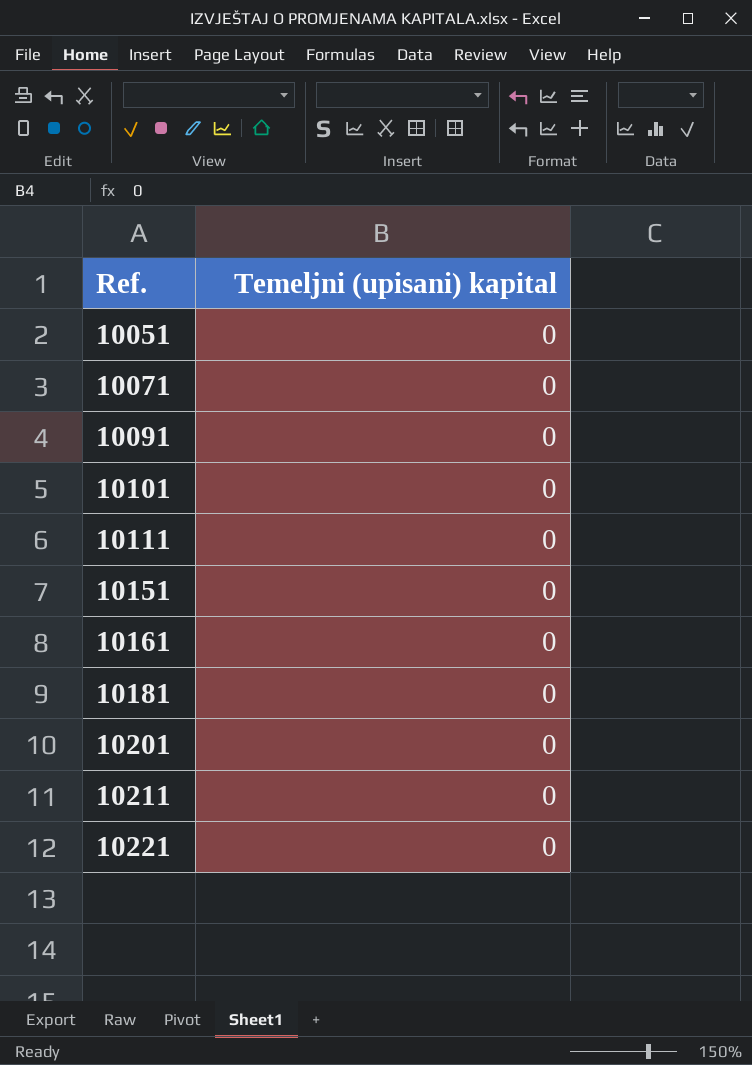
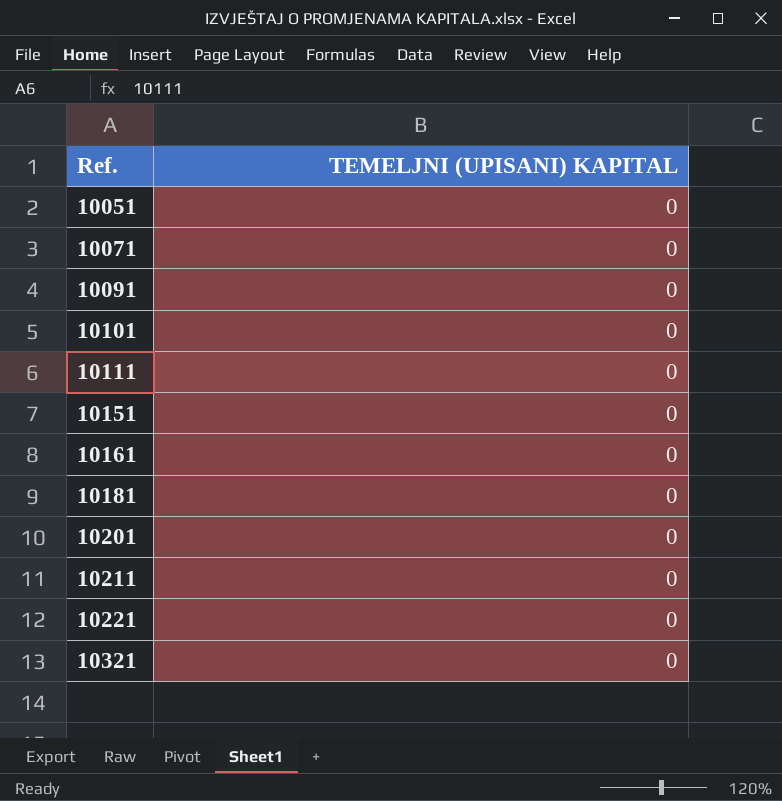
column name: Temeljni (upisani) kapital -> TEMELJNI (UPISANI) KAPITAL
row 10321: none -> 0

